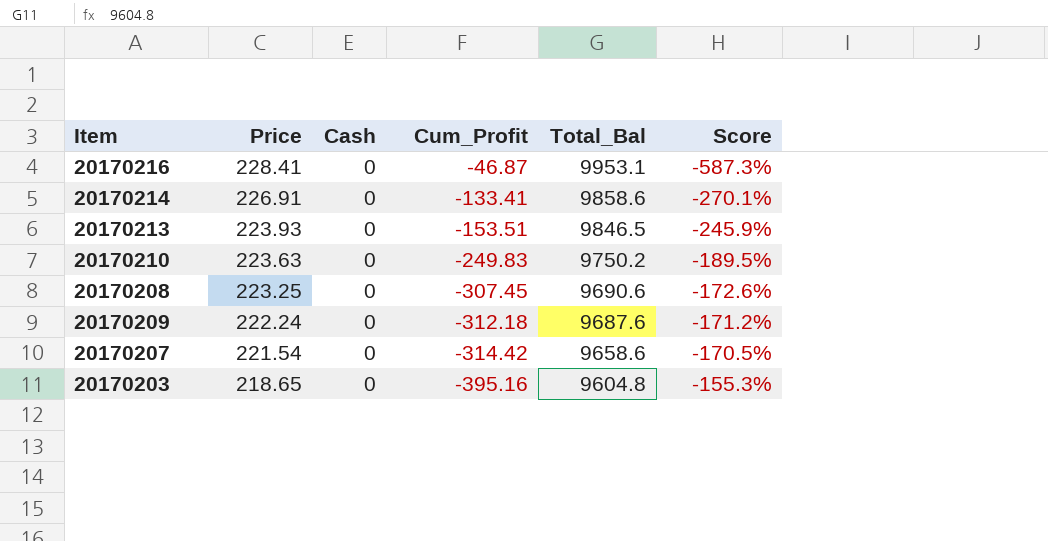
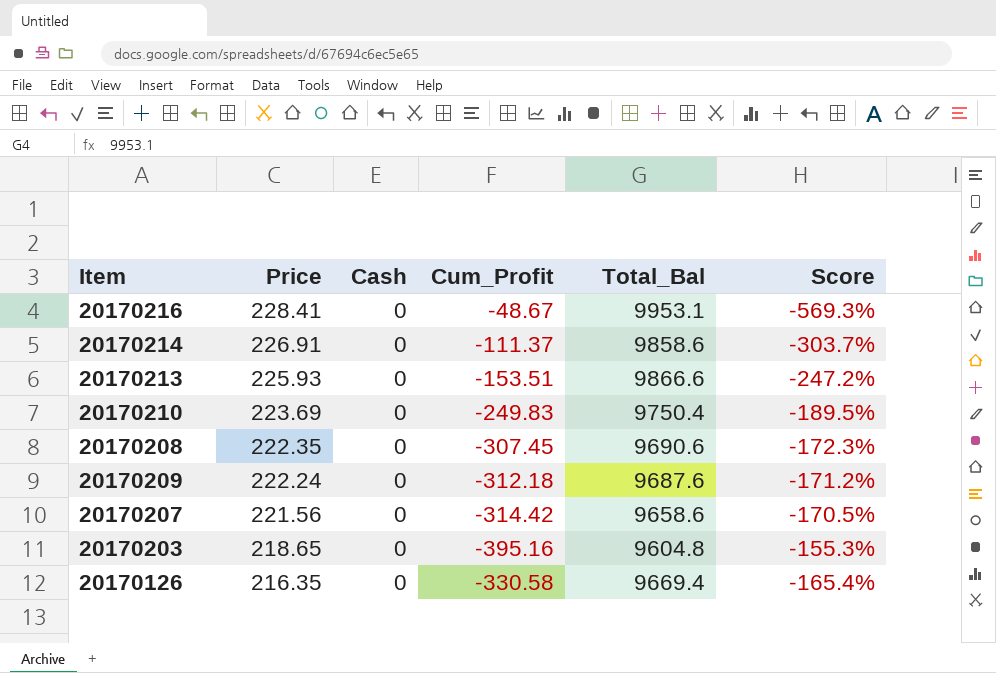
20170216 | Cum_Profit: -46.87 -> -48.67
20170216 | Score: -587.3% -> -569.3%
20170214 | Cum_Profit: -133.41 -> -111.37
20170214 | Score: -270.1% -> -303.7%
20170213 | Price: 223.93 -> 225.93
20170213 | Total_Bal: 9846.5 -> 9866.6
20170213 | Score: -245.9% -> -247.2%
20170210 | Price: 223.63 -> 223.69
20170210 | Total_Bal: 9750.2 -> 9750.4
20170208 | Price: 223.25 -> 222.35
20170208 | Score: -172.6% -> -172.3%
20170207 | Price: 221.54 -> 221.56
row 20170126: none -> 216.35 | 0 | -330.58 | 9669.4 | -165.4%

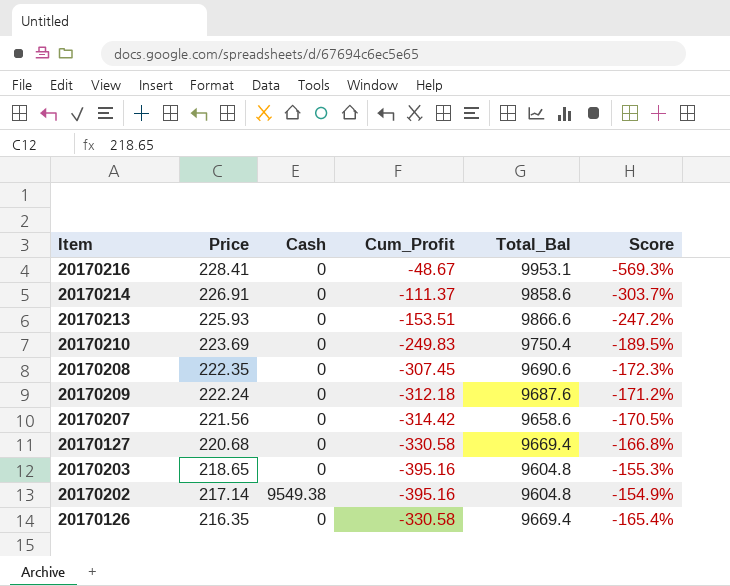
row 20170127: none -> 220.68 | 0 | -330.58 | 9669.4 | -166.8%
row 20170202: none -> 217.14 | 9549.38 | -395.16 | 9604.8 | -154.9%

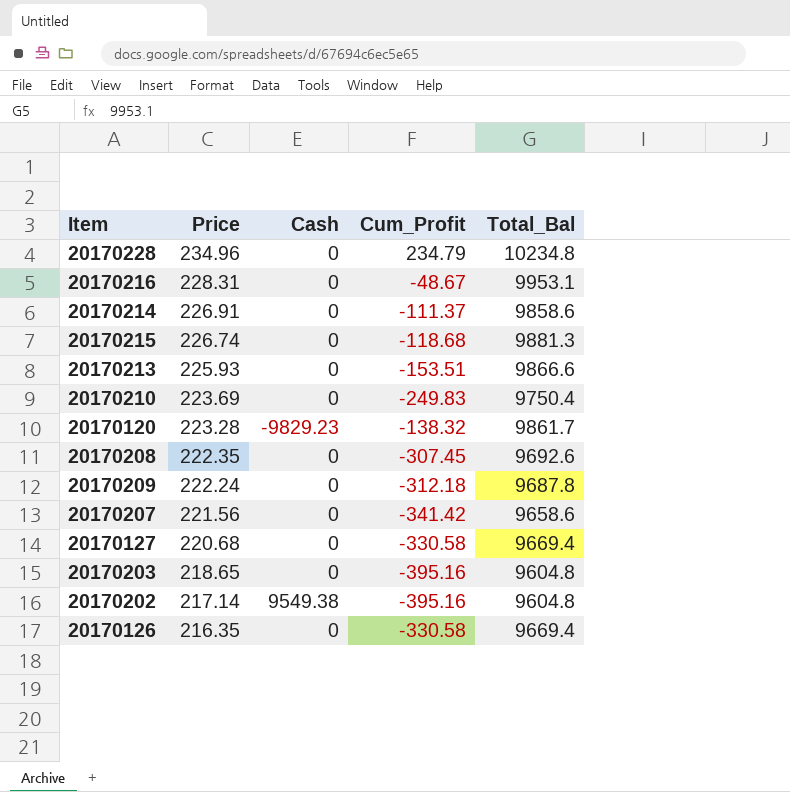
column Score | formula: ([Price] - [Cum_Profit]) / [Cum_Profit] -> none
row 20170228: none -> 234.96 | 0 | 234.79 | 10234.8
20170216 | Price: 228.41 -> 228.31
row 20170215: none -> 226.74 | 0 | -118.68 | 9881.3
row 20170120: none -> 223.28 | -9829.23 | -138.32 | 9861.7
20170208 | Total_Bal: 9690.6 -> 9692.6
20170209 | Total_Bal: 9687.6 -> 9687.8
20170207 | Cum_Profit: -314.42 -> -341.42

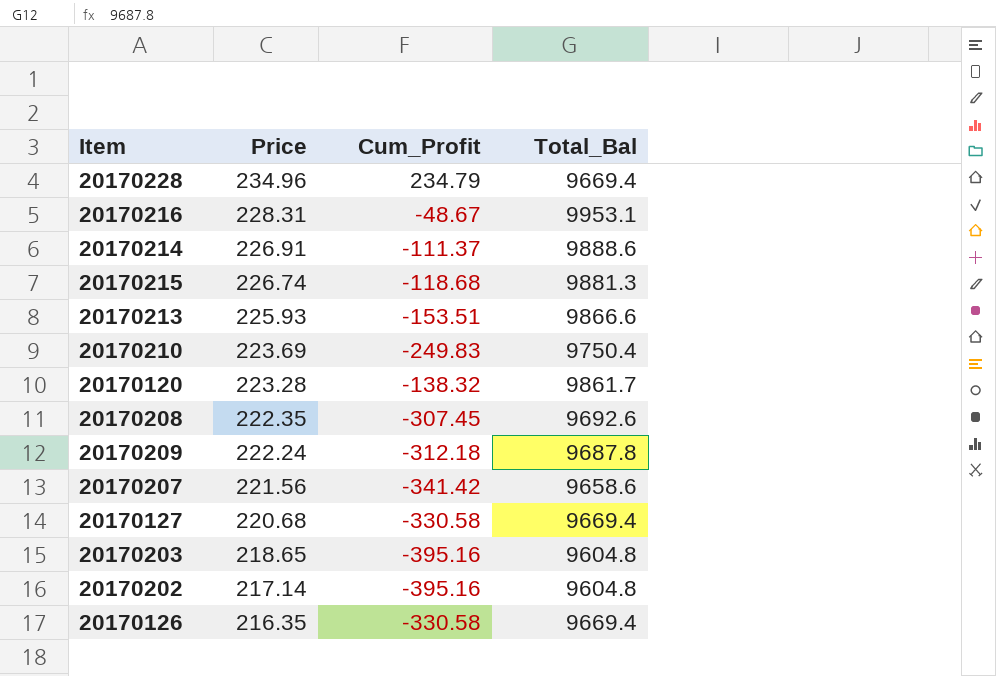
column Cash | position: 3 -> none
20170228 | Total_Bal: 10234.8 -> 9669.4
20170214 | Total_Bal: 9858.6 -> 9888.6

